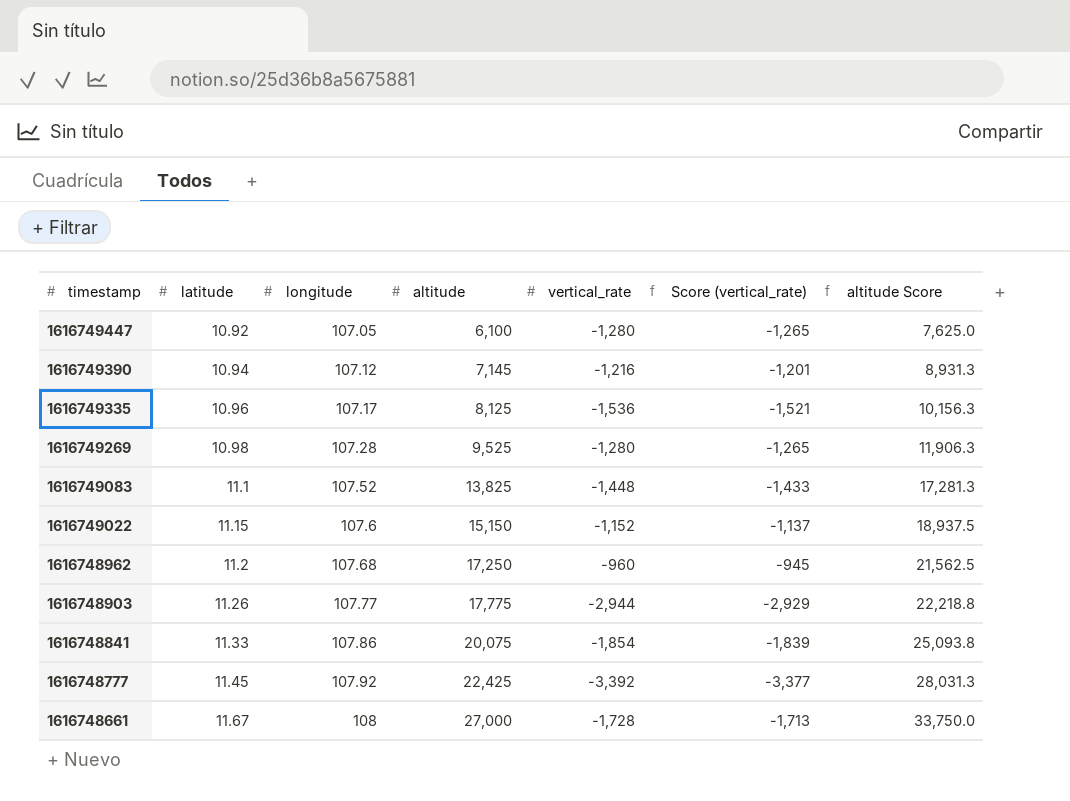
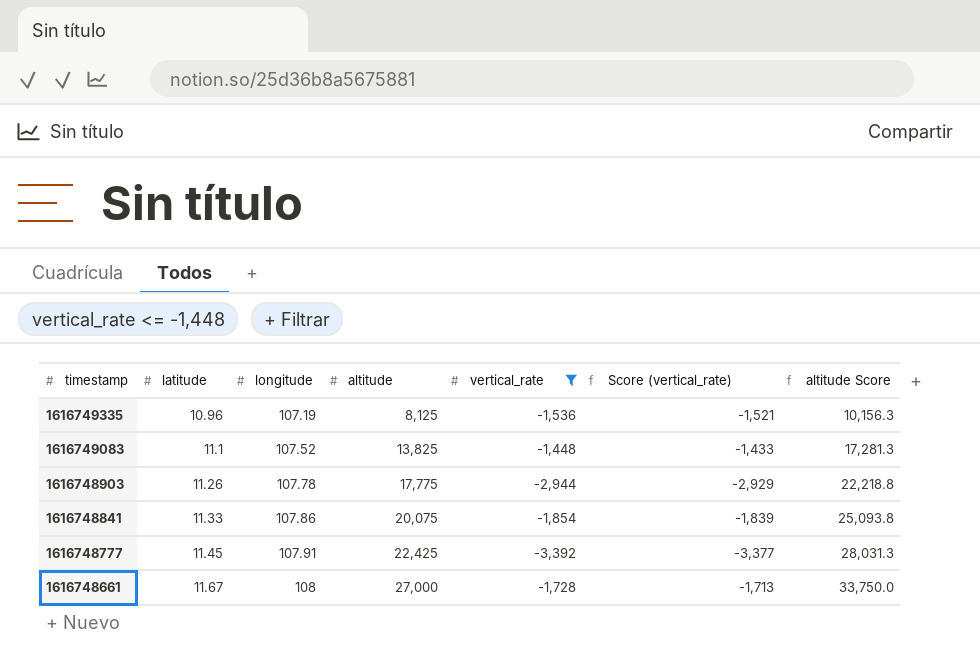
filter: none -> vertical_rate <= -1,448
1616749335 | longitude: 107.17 -> 107.19
1616748903 | longitude: 107.77 -> 107.78
1616748777 | longitude: 107.92 -> 107.91

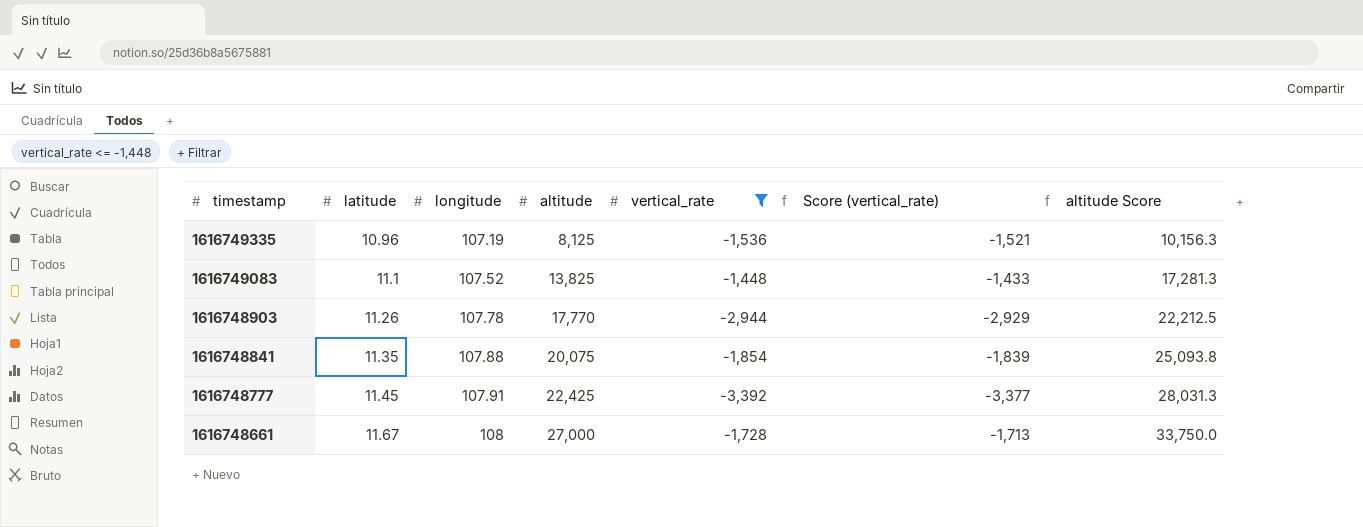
1616748903 | altitude: 17,775 -> 17,770
1616748903 | altitude Score: 22,218.8 -> 22,212.5
1616748841 | latitude: 11.33 -> 11.35
1616748841 | longitude: 107.86 -> 107.88

